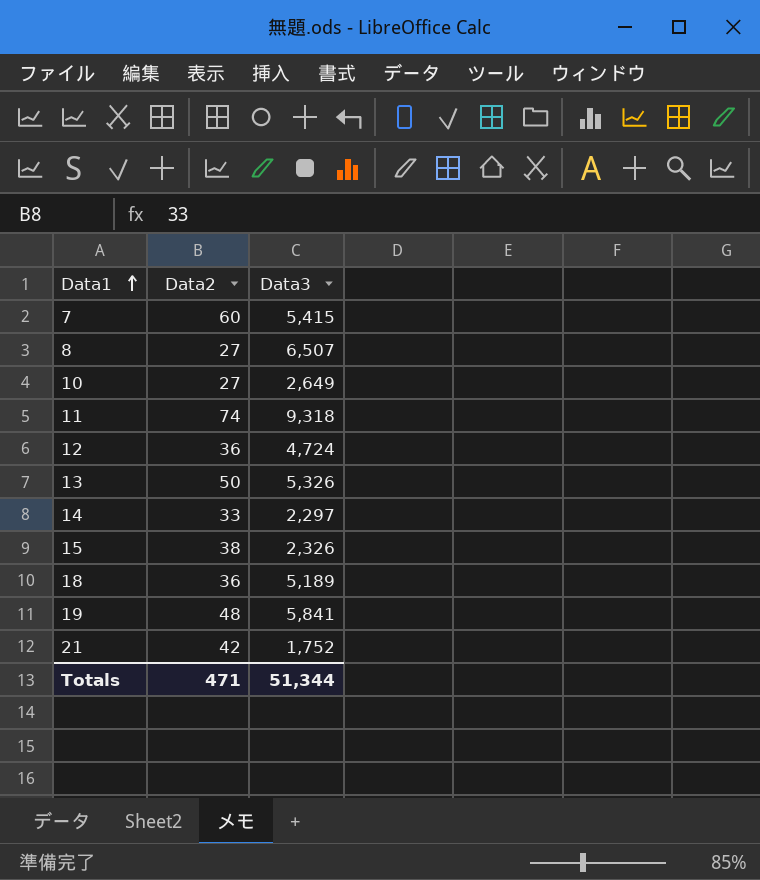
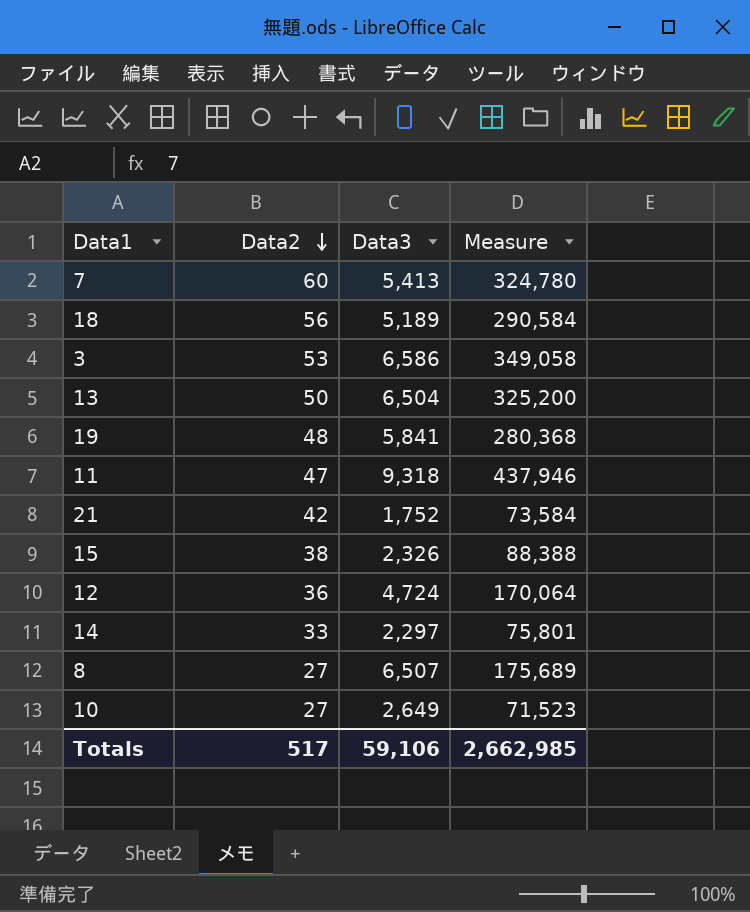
row order: Data1 ascending -> Data2 descending
column Measure | formula: none -> [Data2] * [Data3]
7 | Data3: 5,415 -> 5,413
18 | Data2: 36 -> 56
row 3: none -> 53 | 6,586 | 349,058
13 | Data3: 5,326 -> 6,504
11 | Data2: 74 -> 47
Totals | Data2: 471 -> 517
Totals | Data3: 51,344 -> 59,106

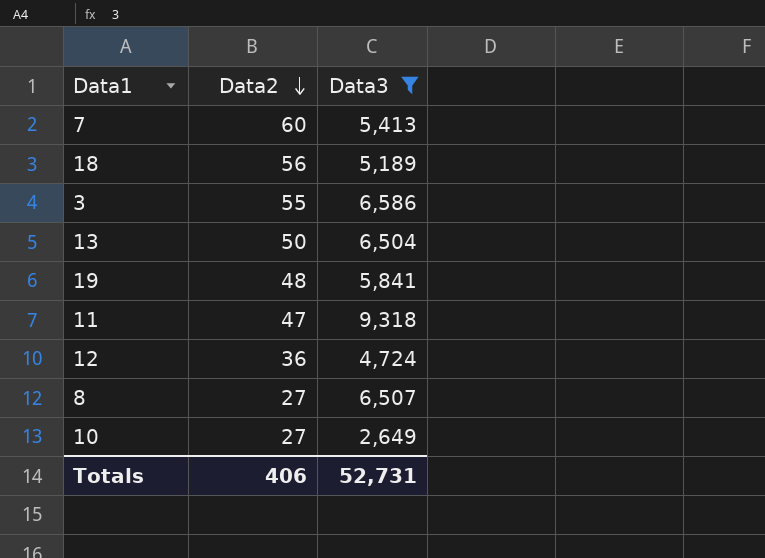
filter: none -> Data3 >= 2,649
column Measure | formula: [Data2] * [Data3] -> none
3 | Data2: 53 -> 55
Totals | Data2: 517 -> 406
Totals | Data3: 59,106 -> 52,731

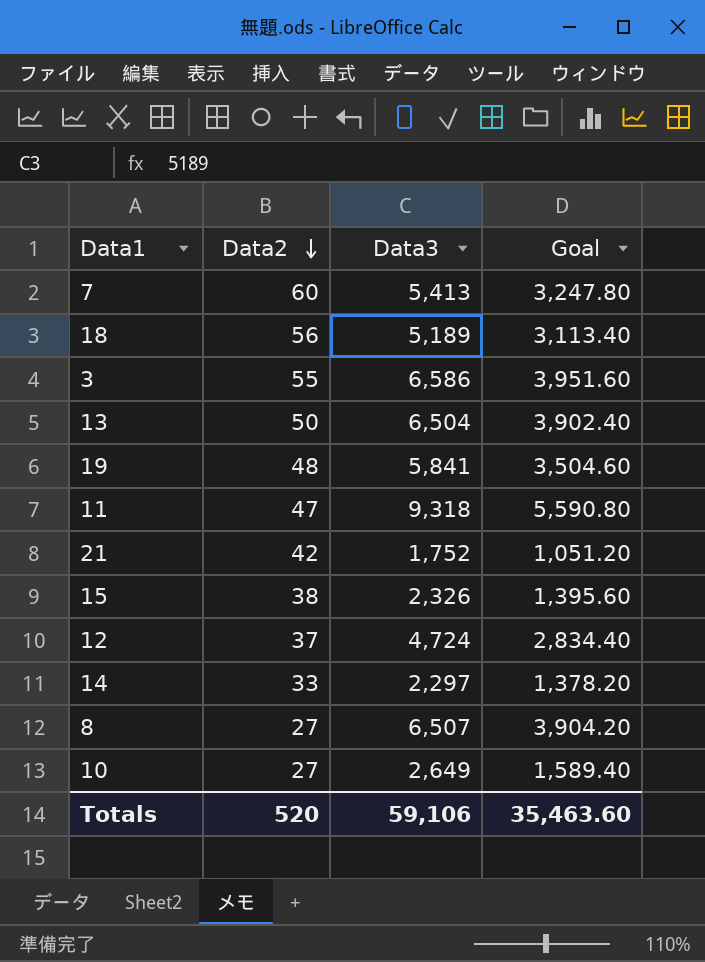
filter: Data3 >= 2,649 -> none
column Goal | formula: none -> [Data3] * 0.6
12 | Data2: 36 -> 37
Totals | Data2: 406 -> 520
Totals | Data3: 52,731 -> 59,106

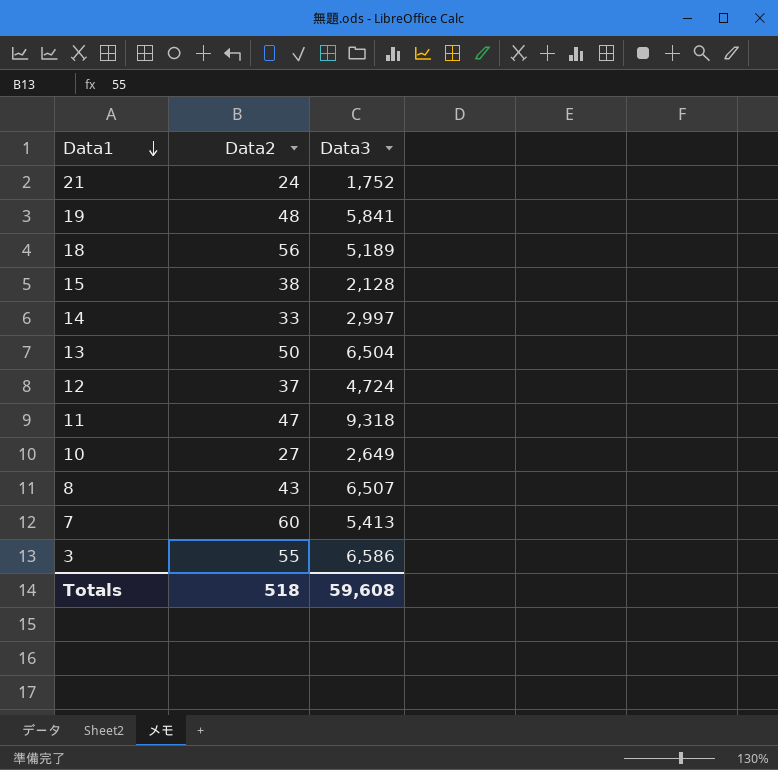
row order: Data2 descending -> Data1 descending
column Goal | formula: [Data3] * 0.6 -> none
21 | Data2: 42 -> 24
15 | Data3: 2,326 -> 2,128
14 | Data3: 2,297 -> 2,997
8 | Data2: 27 -> 43
Totals | Data2: 520 -> 518
Totals | Data3: 59,106 -> 59,608

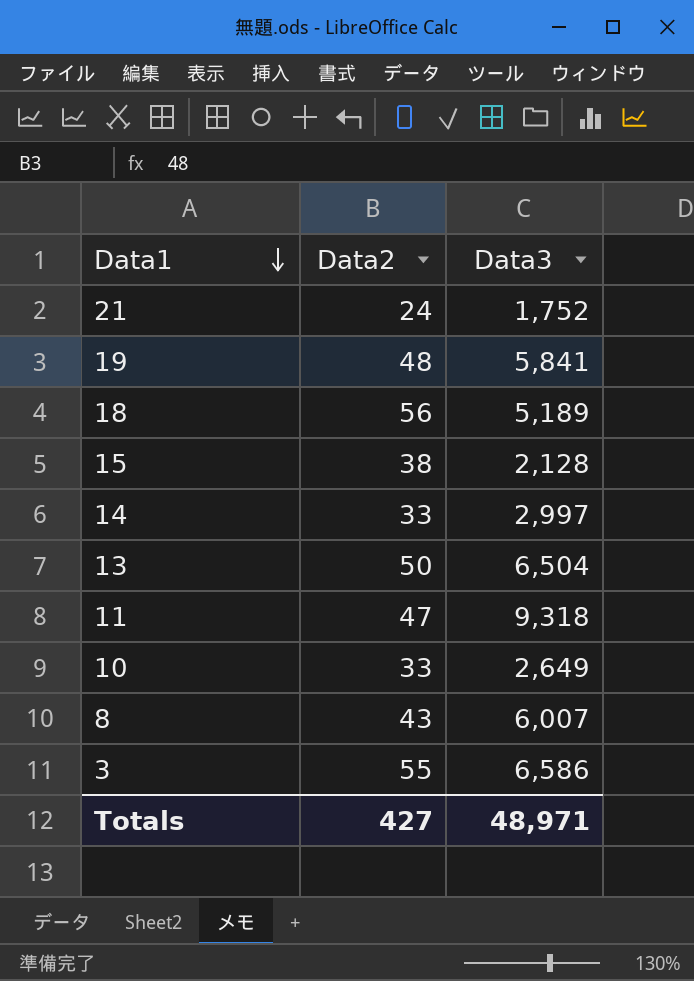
row 12: 37 | 4,724 -> none
row 7: 60 | 5,413 -> none
10 | Data2: 27 -> 33
8 | Data3: 6,507 -> 6,007
Totals | Data2: 518 -> 427
Totals | Data3: 59,608 -> 48,971

